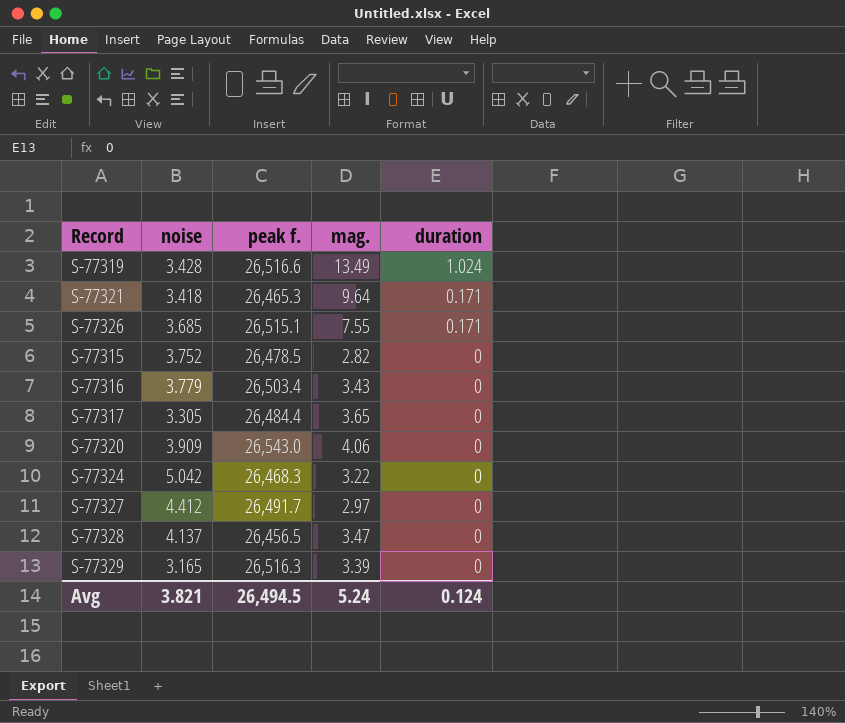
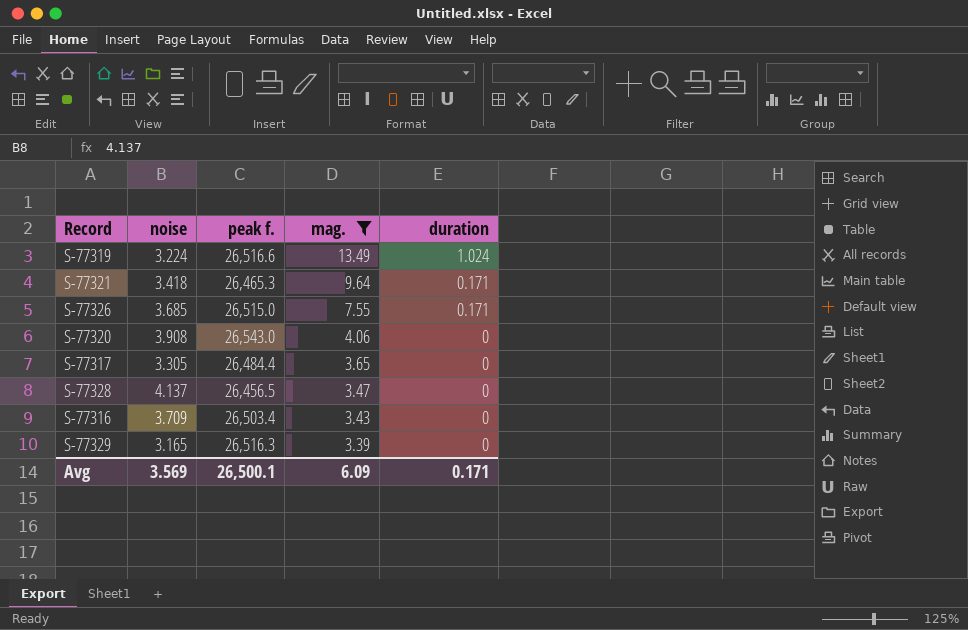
filter: none -> mag. >= 3.39
row order: duration descending -> mag. descending
S-77319 | noise: 3.428 -> 3.224
S-77326 | peak f.: 26,515.1 -> 26,515.0
S-77320 | noise: 3.909 -> 3.908
S-77316 | noise: 3.779 -> 3.709
Avg | noise: 3.821 -> 3.569
Avg | peak f.: 26,494.5 -> 26,500.1
Avg | mag.: 5.24 -> 6.09
Avg | duration: 0.124 -> 0.171

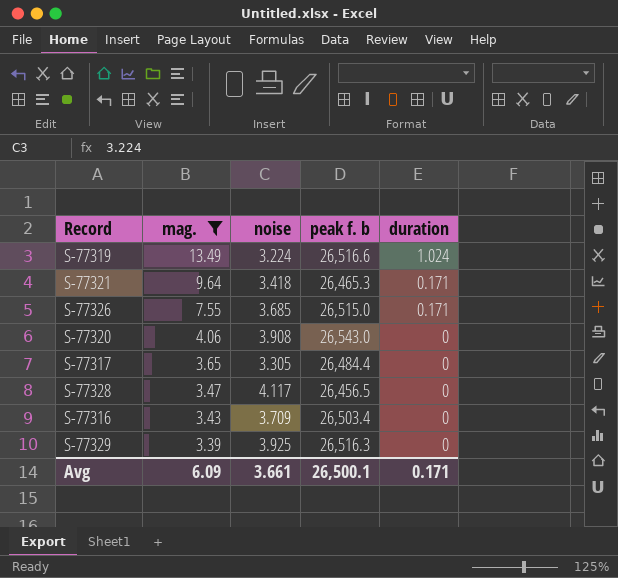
column mag. | position: 4 -> 2
column name: peak f. -> peak f. b
S-77328 | noise: 4.137 -> 4.117
S-77329 | noise: 3.165 -> 3.925
Avg | noise: 3.569 -> 3.661

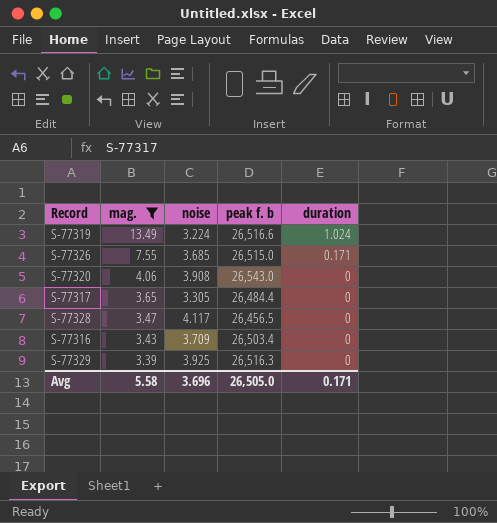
row S-77321: 9.64 | 3.418 | 26,465.3 | 0.171 -> none
Avg | mag.: 6.09 -> 5.58
Avg | noise: 3.661 -> 3.696
Avg | peak f. b: 26,500.1 -> 26,505.0

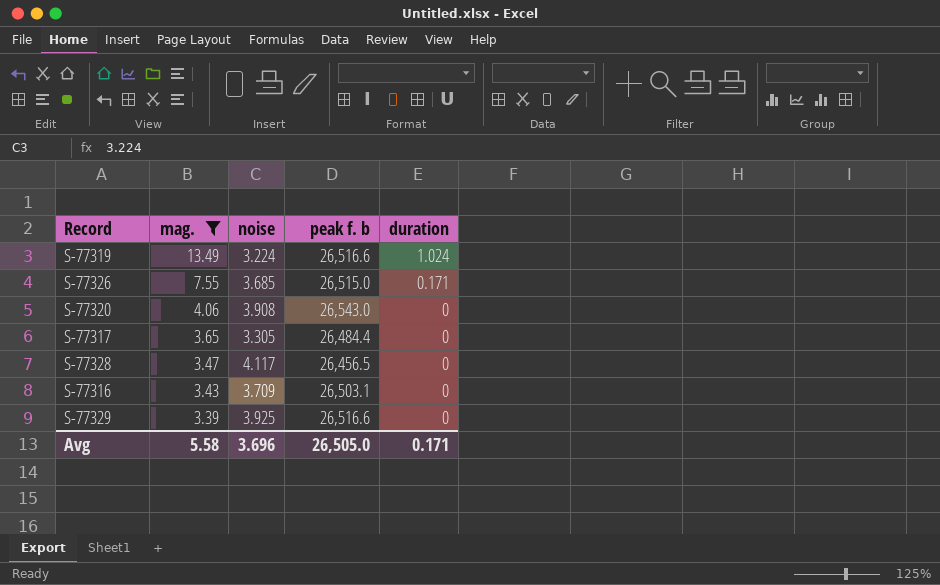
S-77316 | peak f. b: 26,503.4 -> 26,503.1
S-77329 | peak f. b: 26,516.3 -> 26,516.6

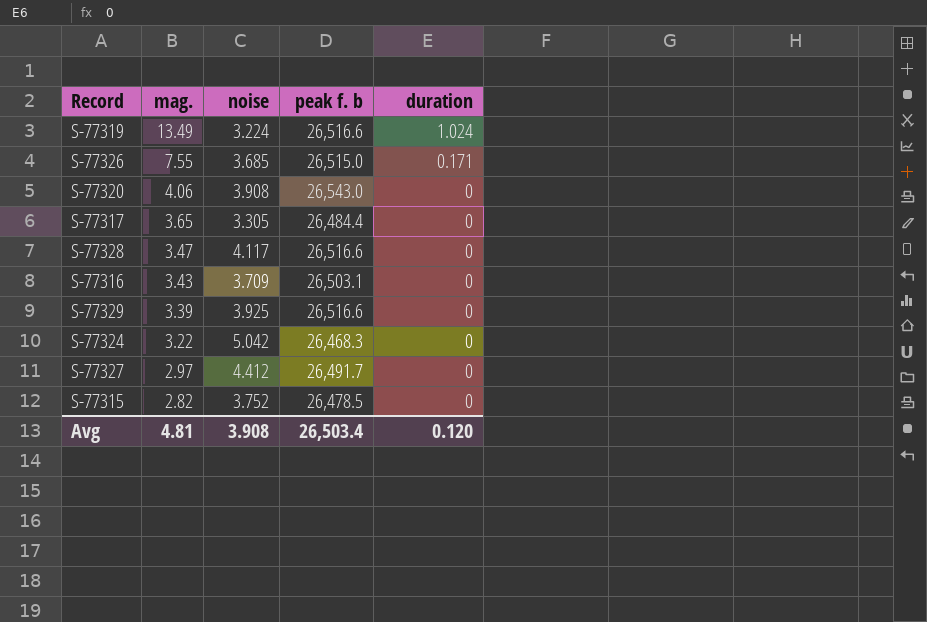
filter: mag. >= 3.39 -> none
S-77328 | peak f. b: 26,456.5 -> 26,516.6
Avg | mag.: 5.58 -> 4.81
Avg | noise: 3.696 -> 3.908
Avg | peak f. b: 26,505.0 -> 26,503.4
Avg | duration: 0.171 -> 0.120

